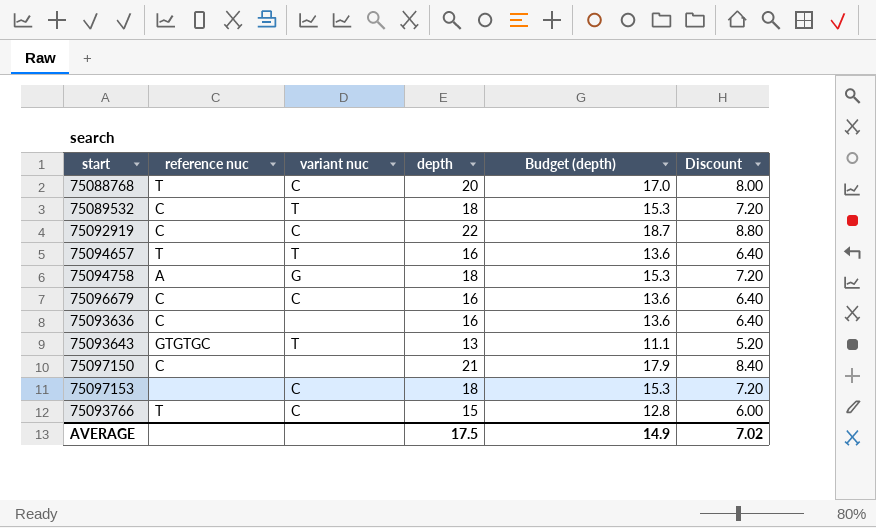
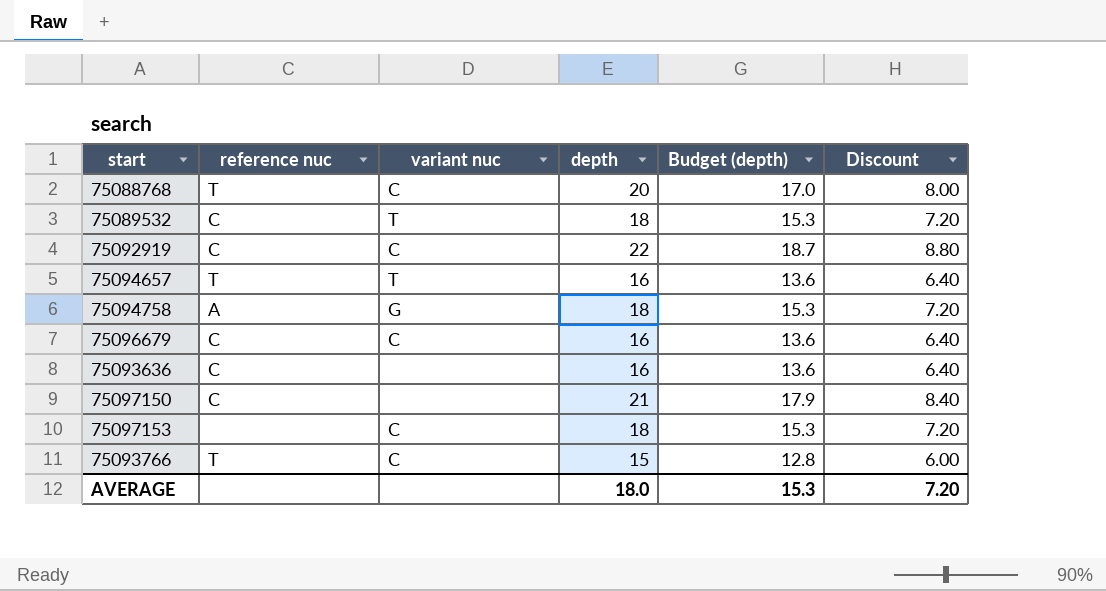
row 75093643: GTGTGC | T | 13 | 11.1 | 5.20 -> none
AVERAGE | depth: 17.5 -> 18.0
AVERAGE | Budget (depth): 14.9 -> 15.3
AVERAGE | Discount: 7.02 -> 7.20

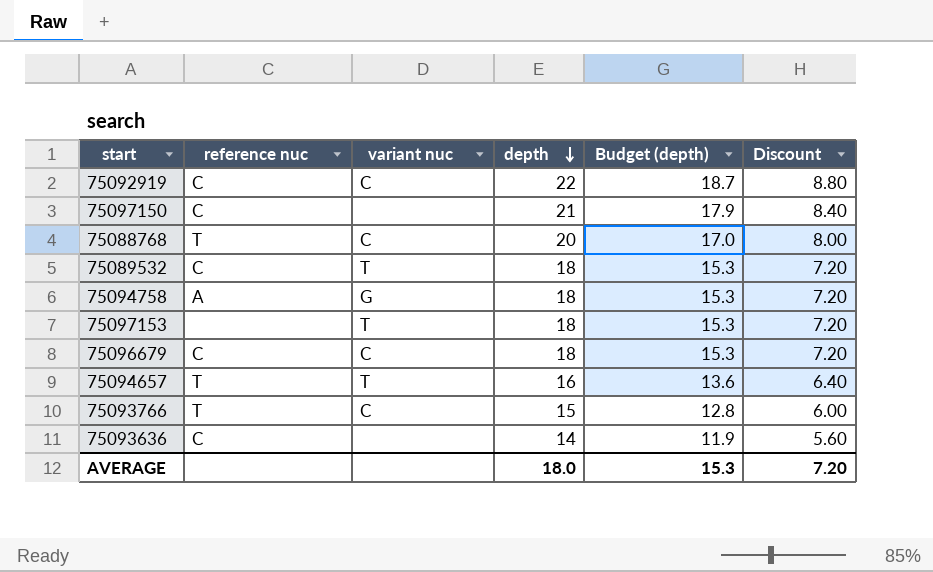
row order: none -> depth descending
75097153 | variant nuc: C -> T
75096679 | depth: 16 -> 18
75096679 | Budget (depth): 13.6 -> 15.3
75096679 | Discount: 6.40 -> 7.20
75093636 | depth: 16 -> 14
75093636 | Budget (depth): 13.6 -> 11.9
75093636 | Discount: 6.40 -> 5.60

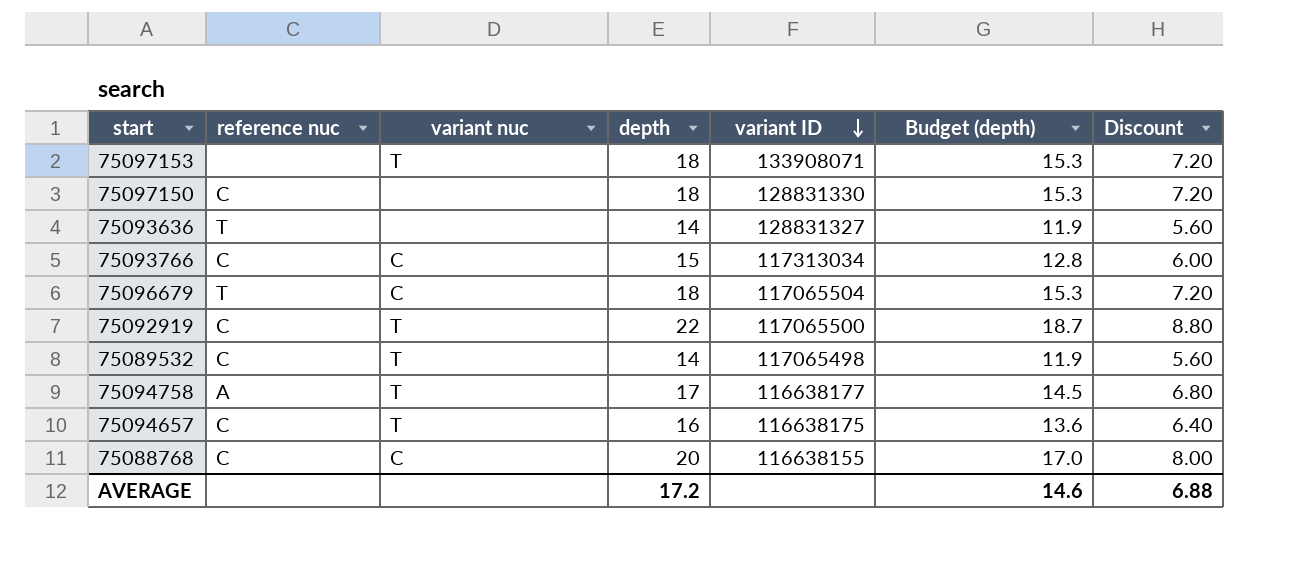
row order: depth descending -> variant ID descending
column variant ID | position: none -> 5
75097150 | depth: 21 -> 18
75097150 | Budget (depth): 17.9 -> 15.3
75097150 | Discount: 8.40 -> 7.20
75093636 | reference nuc: C -> T
75093766 | reference nuc: T -> C
75096679 | reference nuc: C -> T
75092919 | variant nuc: C -> T
75089532 | depth: 18 -> 14
75089532 | Budget (depth): 15.3 -> 11.9
75089532 | Discount: 7.20 -> 5.60
75094758 | variant nuc: G -> T
75094758 | depth: 18 -> 17
75094758 | Budget (depth): 15.3 -> 14.5
75094758 | Discount: 7.20 -> 6.80
75094657 | reference nuc: T -> C
75088768 | reference nuc: T -> C
AVERAGE | depth: 18.0 -> 17.2
AVERAGE | Budget (depth): 15.3 -> 14.6
AVERAGE | Discount: 7.20 -> 6.88

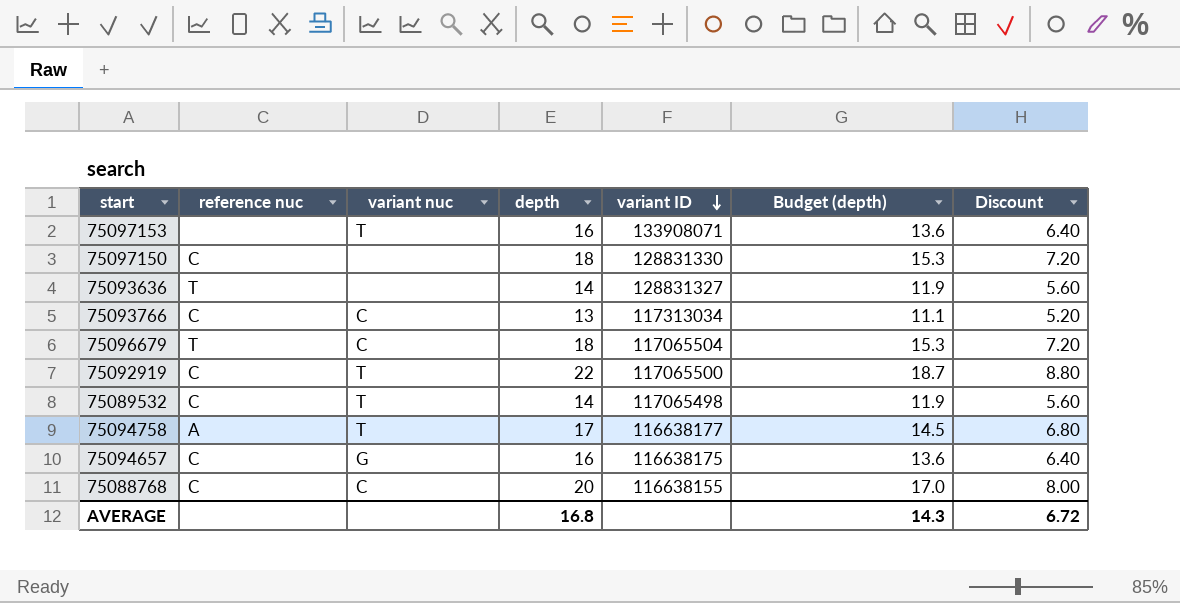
75097153 | depth: 18 -> 16
75097153 | Budget (depth): 15.3 -> 13.6
75097153 | Discount: 7.20 -> 6.40
75093766 | depth: 15 -> 13
75093766 | Budget (depth): 12.8 -> 11.1
75093766 | Discount: 6.00 -> 5.20
75094657 | variant nuc: T -> G
AVERAGE | depth: 17.2 -> 16.8
AVERAGE | Budget (depth): 14.6 -> 14.3
AVERAGE | Discount: 6.88 -> 6.72

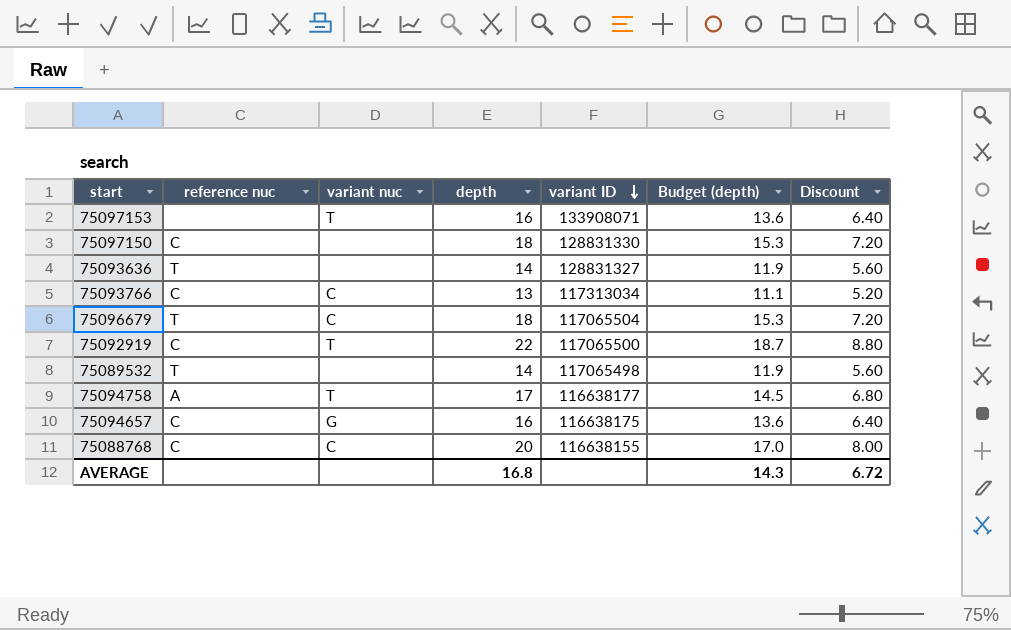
75089532 | reference nuc: C -> T
75089532 | variant nuc: T -> none

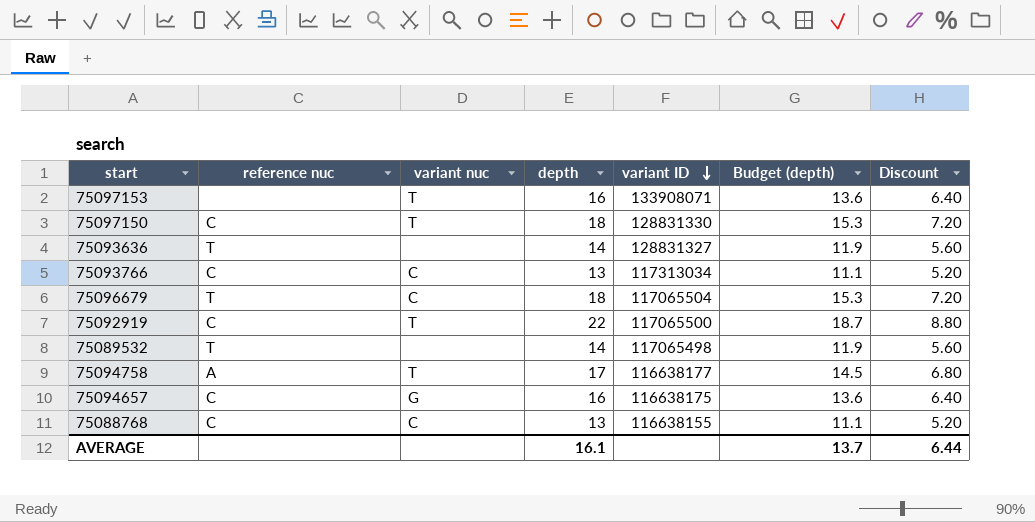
75097150 | variant nuc: none -> T
75088768 | depth: 20 -> 13
75088768 | Budget (depth): 17.0 -> 11.1
75088768 | Discount: 8.00 -> 5.20
AVERAGE | depth: 16.8 -> 16.1
AVERAGE | Budget (depth): 14.3 -> 13.7
AVERAGE | Discount: 6.72 -> 6.44

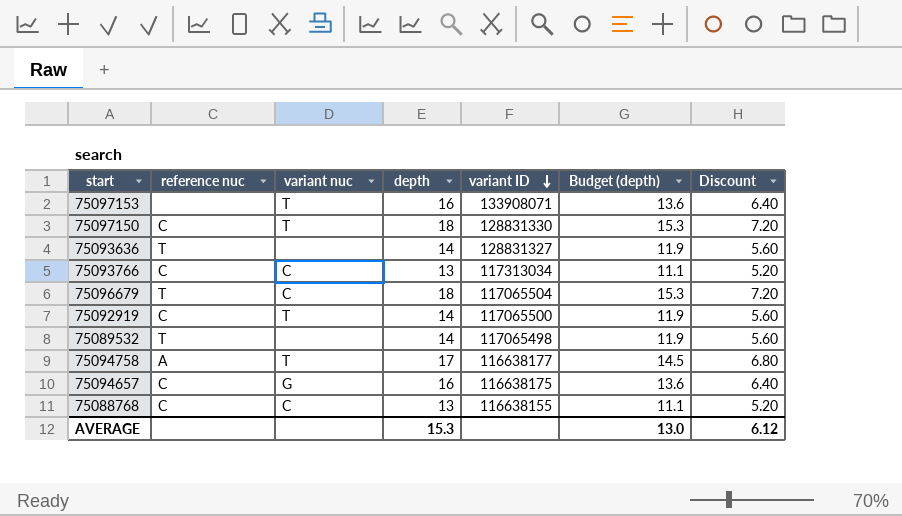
75092919 | depth: 22 -> 14
75092919 | Budget (depth): 18.7 -> 11.9
75092919 | Discount: 8.80 -> 5.60
AVERAGE | depth: 16.1 -> 15.3
AVERAGE | Budget (depth): 13.7 -> 13.0
AVERAGE | Discount: 6.44 -> 6.12

